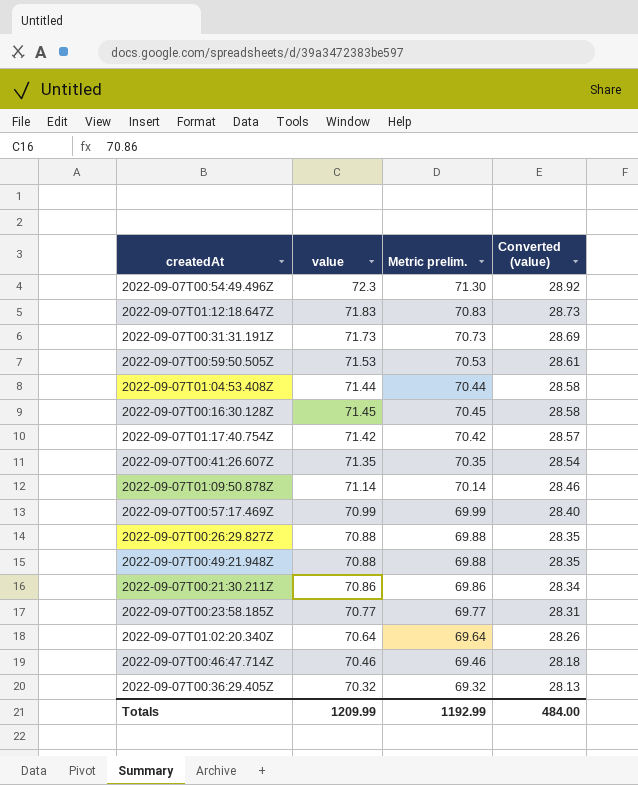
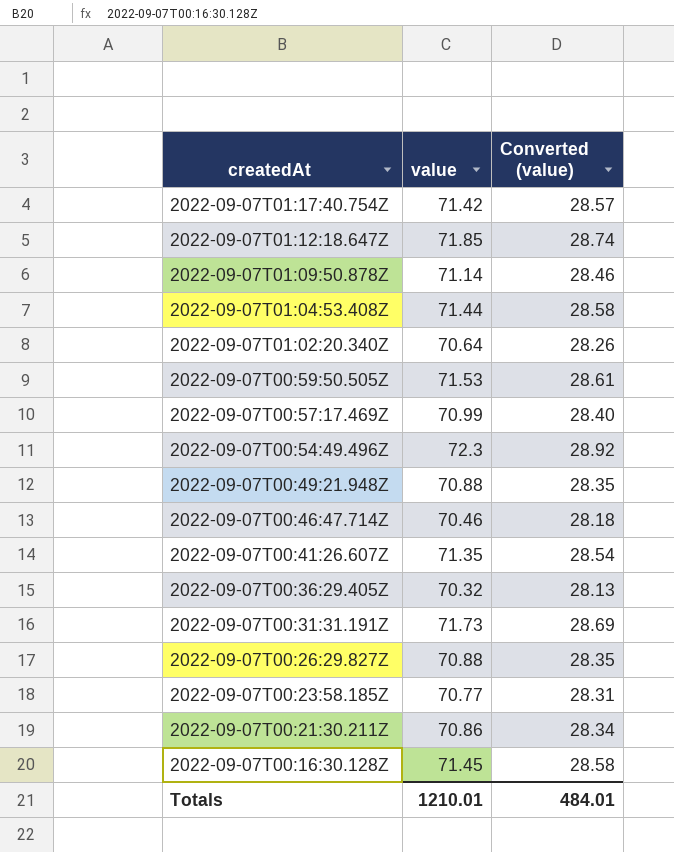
row order: Converted (value) descending -> createdAt descending
column Metric prelim. | formula: [value] - 1 -> none
2022-09-07T01:12:18.647Z | value: 71.83 -> 71.85
2022-09-07T01:12:18.647Z | Converted (value): 28.73 -> 28.74
Totals | value: 1209.99 -> 1210.01
Totals | Converted (value): 484.00 -> 484.01

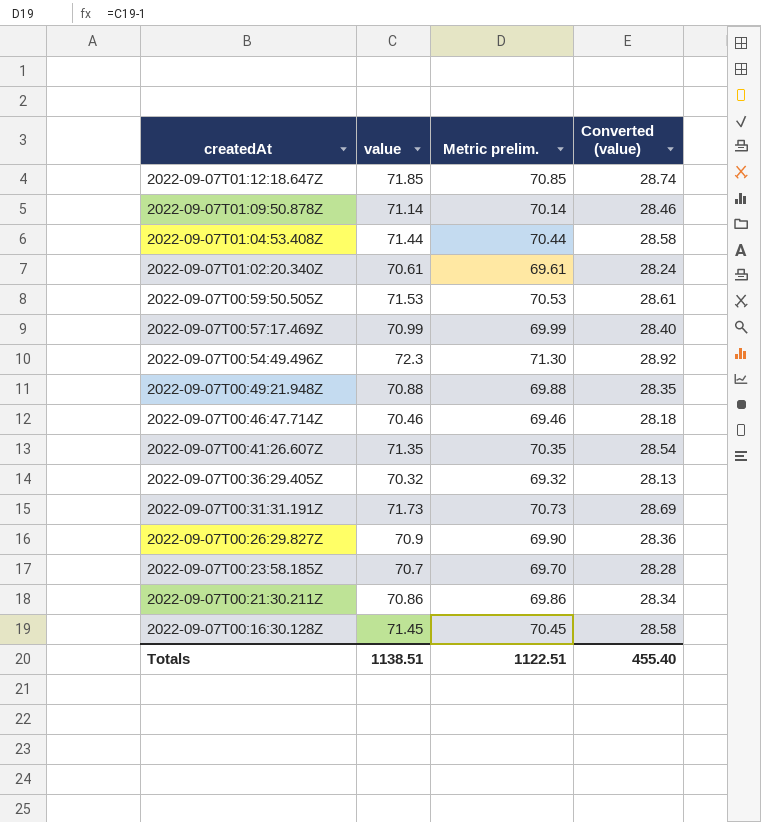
column Metric prelim. | formula: none -> [value] - 1
row 2022-09-07T01:17:40.754Z: 71.42 | 28.57 -> none
2022-09-07T01:02:20.340Z | value: 70.64 -> 70.61
2022-09-07T01:02:20.340Z | Converted (value): 28.26 -> 28.24
2022-09-07T00:26:29.827Z | value: 70.88 -> 70.9
2022-09-07T00:26:29.827Z | Converted (value): 28.35 -> 28.36
2022-09-07T00:23:58.185Z | value: 70.77 -> 70.7
2022-09-07T00:23:58.185Z | Converted (value): 28.31 -> 28.28
Totals | value: 1210.01 -> 1138.51
Totals | Converted (value): 484.01 -> 455.40

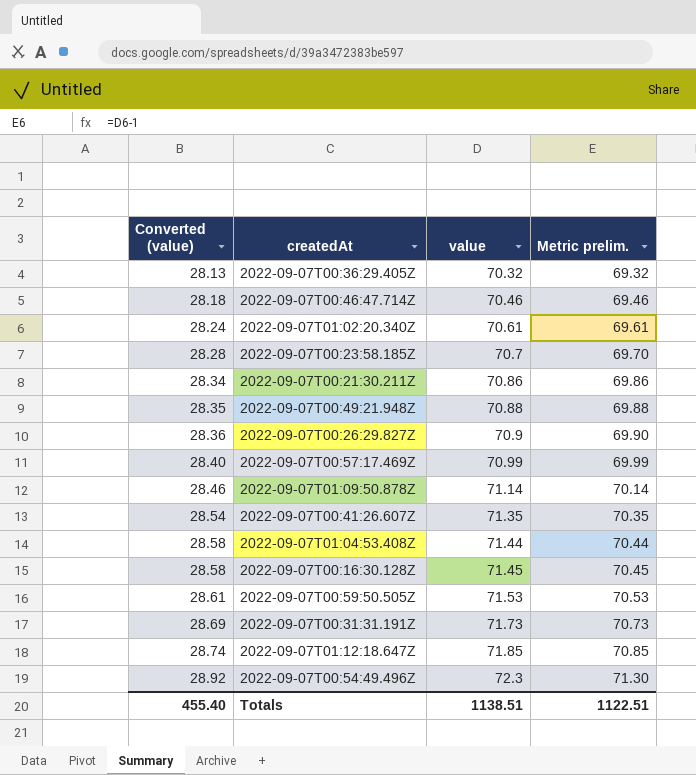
row order: createdAt descending -> Converted (value) ascending
column Converted (value) | position: 4 -> 1

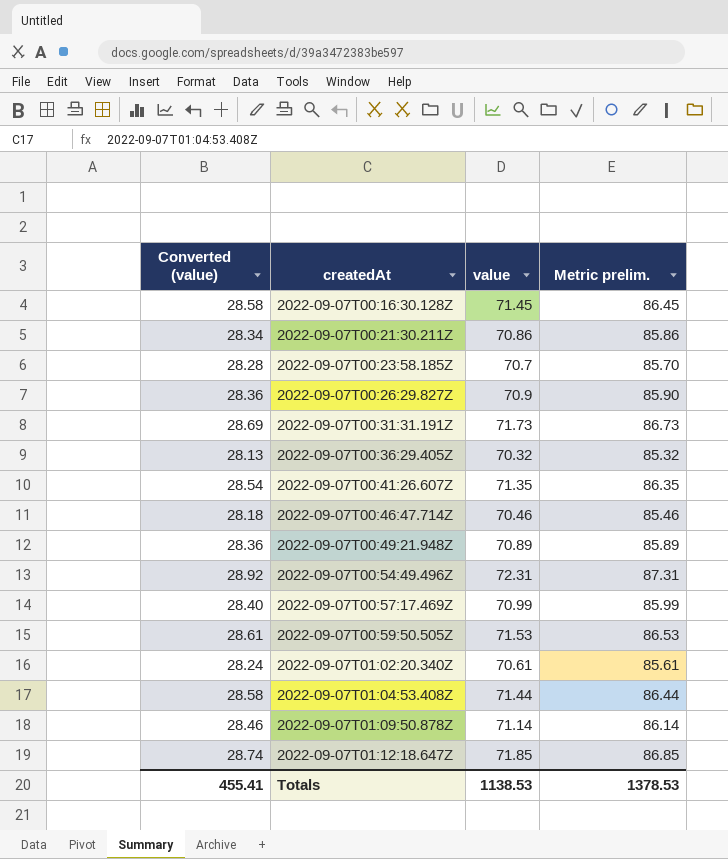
row order: Converted (value) ascending -> createdAt ascending
column Metric prelim. | formula: [value] - 1 -> [value] + 15
2022-09-07T00:49:21.948Z | Converted (value): 28.35 -> 28.36
2022-09-07T00:49:21.948Z | value: 70.88 -> 70.89
2022-09-07T00:54:49.496Z | value: 72.3 -> 72.31
Totals | Converted (value): 455.40 -> 455.41
Totals | value: 1138.51 -> 1138.53
Totals | Metric prelim.: 1122.51 -> 1378.53

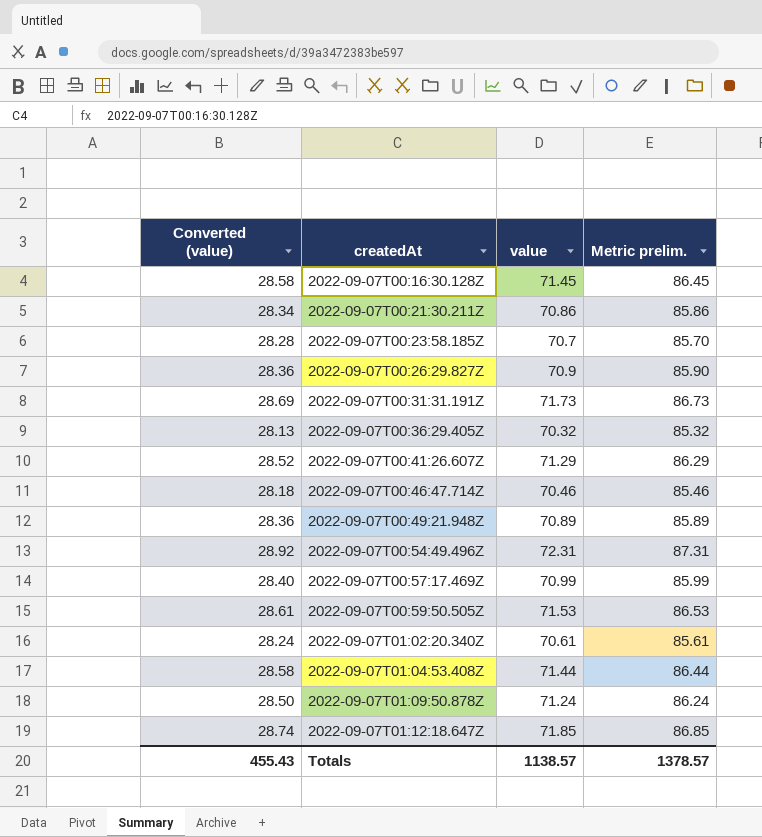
2022-09-07T00:41:26.607Z | Converted (value): 28.54 -> 28.52
2022-09-07T00:41:26.607Z | value: 71.35 -> 71.29
2022-09-07T00:41:26.607Z | Metric prelim.: 86.35 -> 86.29
2022-09-07T01:09:50.878Z | Converted (value): 28.46 -> 28.50
2022-09-07T01:09:50.878Z | value: 71.14 -> 71.24
2022-09-07T01:09:50.878Z | Metric prelim.: 86.14 -> 86.24
Totals | Converted (value): 455.41 -> 455.43
Totals | value: 1138.53 -> 1138.57
Totals | Metric prelim.: 1378.53 -> 1378.57

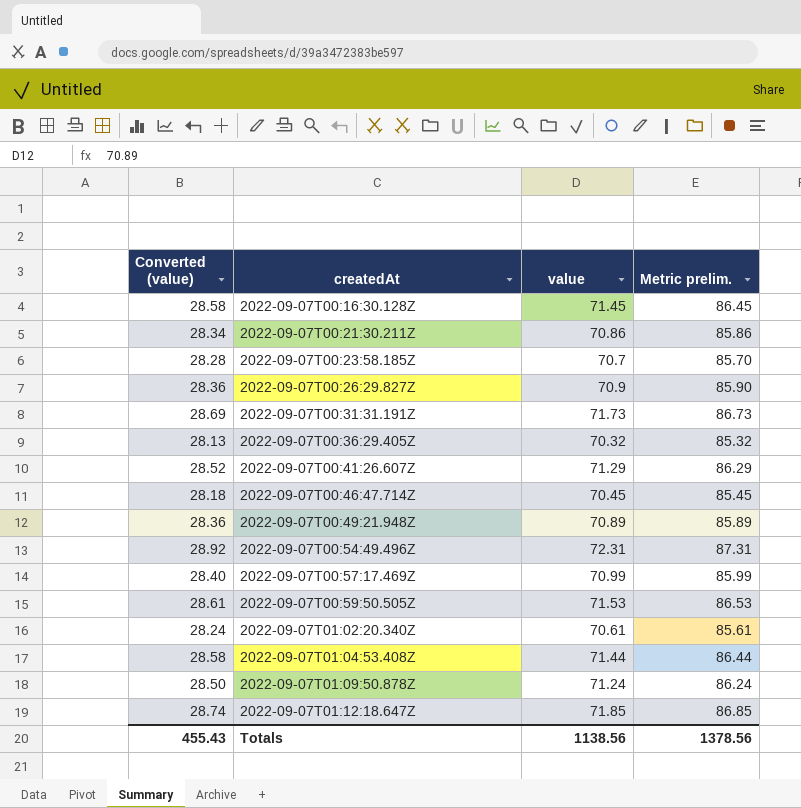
2022-09-07T00:46:47.714Z | value: 70.46 -> 70.45
2022-09-07T00:46:47.714Z | Metric prelim.: 85.46 -> 85.45
Totals | value: 1138.57 -> 1138.56
Totals | Metric prelim.: 1378.57 -> 1378.56

